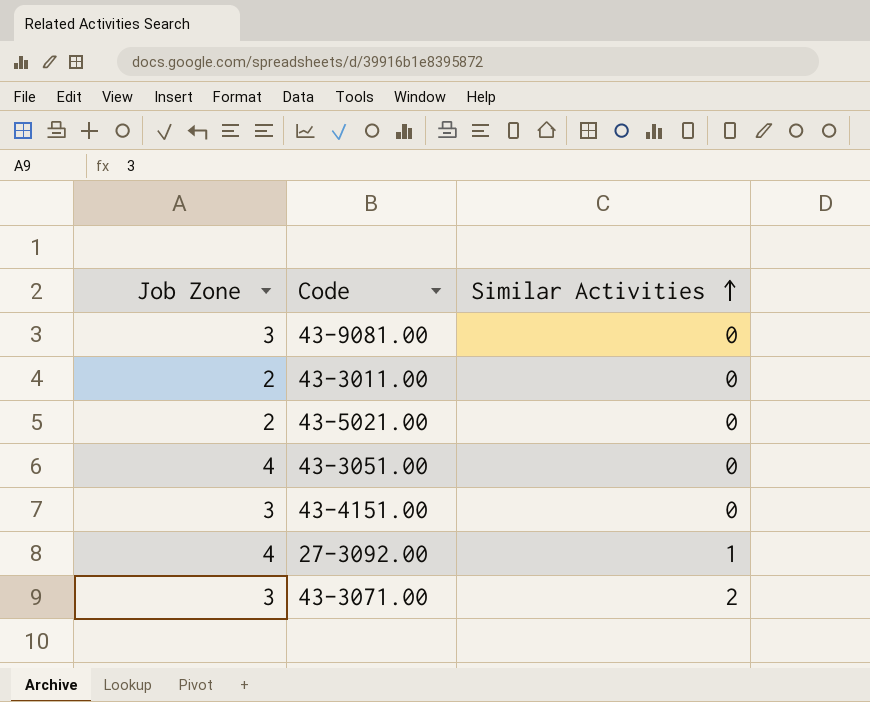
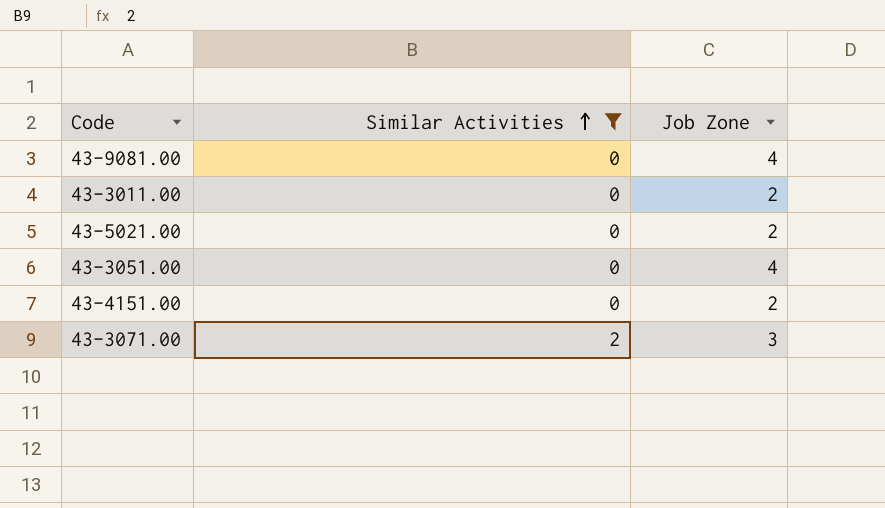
filter: none -> Similar Activities != 1
column Job Zone | position: 1 -> 3
43-9081.00 | Job Zone: 3 -> 4
43-4151.00 | Job Zone: 3 -> 2

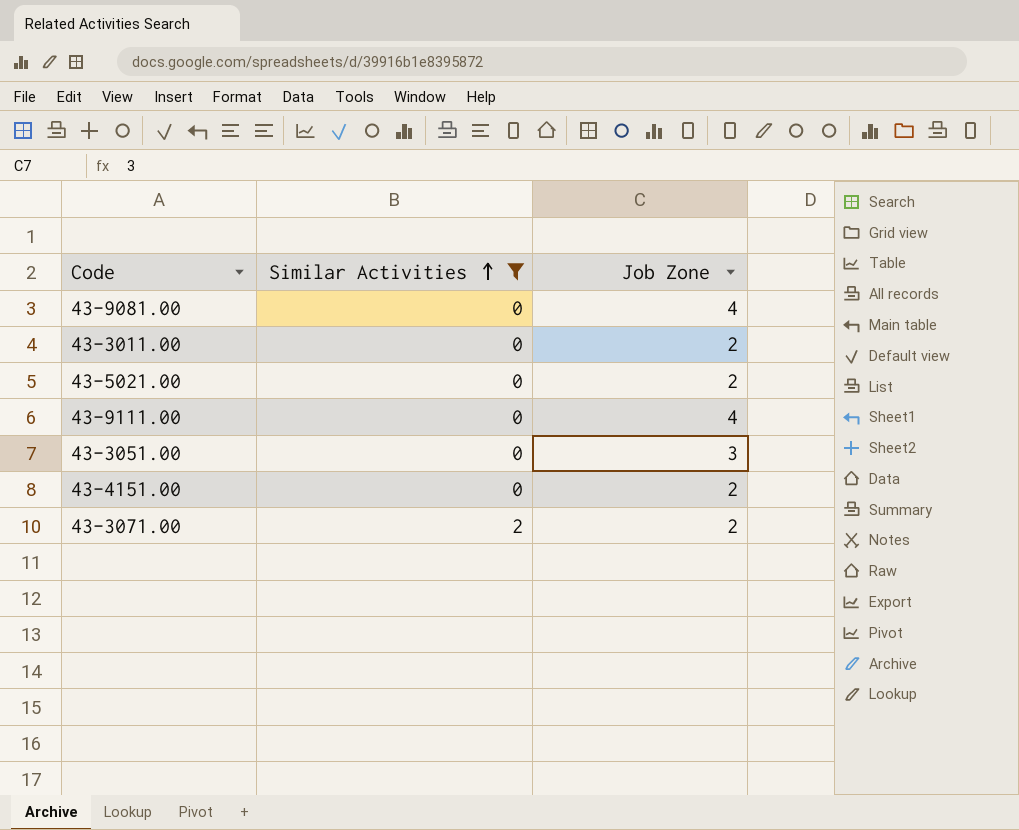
row 43-9111.00: none -> 0 | 4
43-3051.00 | Job Zone: 4 -> 3
43-3071.00 | Job Zone: 3 -> 2

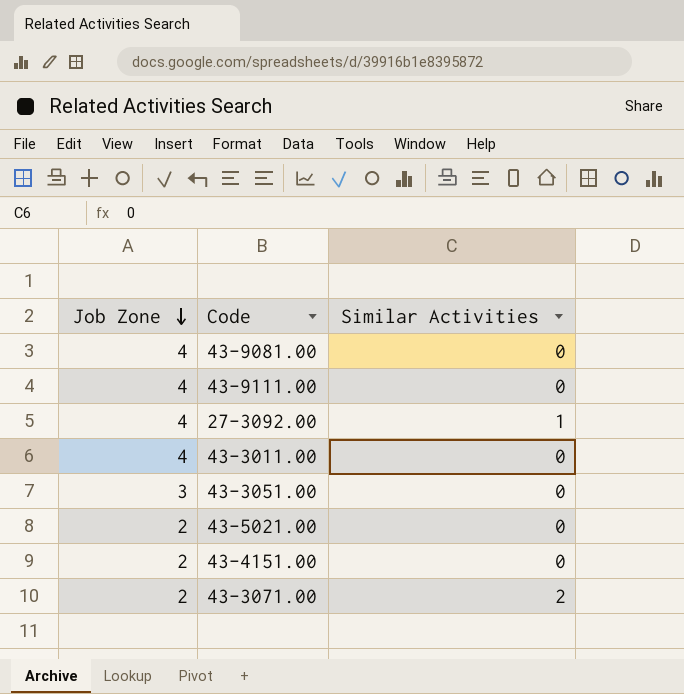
filter: Similar Activities != 1 -> none
row order: Similar Activities ascending -> Job Zone descending
column Job Zone | position: 3 -> 1
43-3011.00 | Job Zone: 2 -> 4

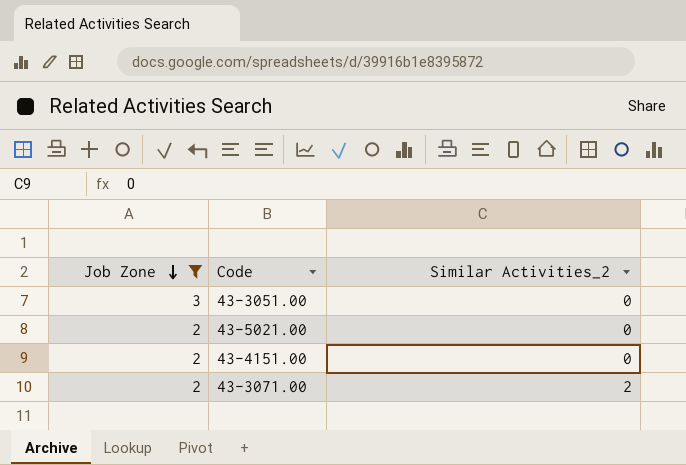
filter: none -> Job Zone != 4
column name: Similar Activities -> Similar Activities_2

